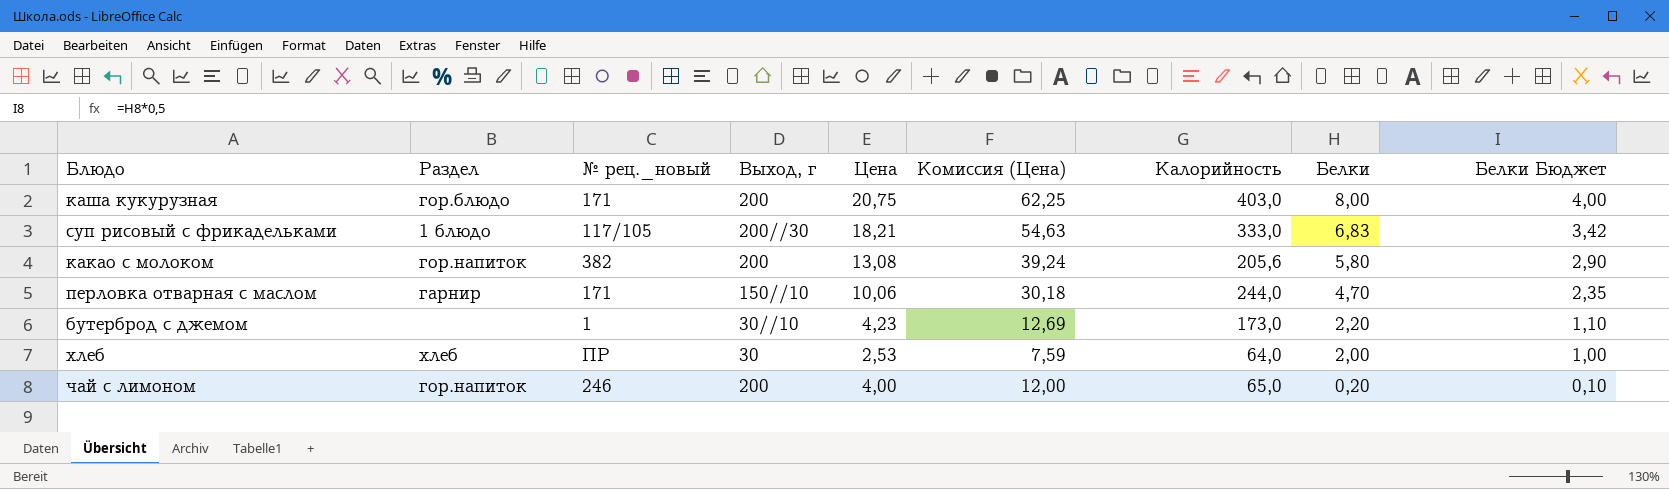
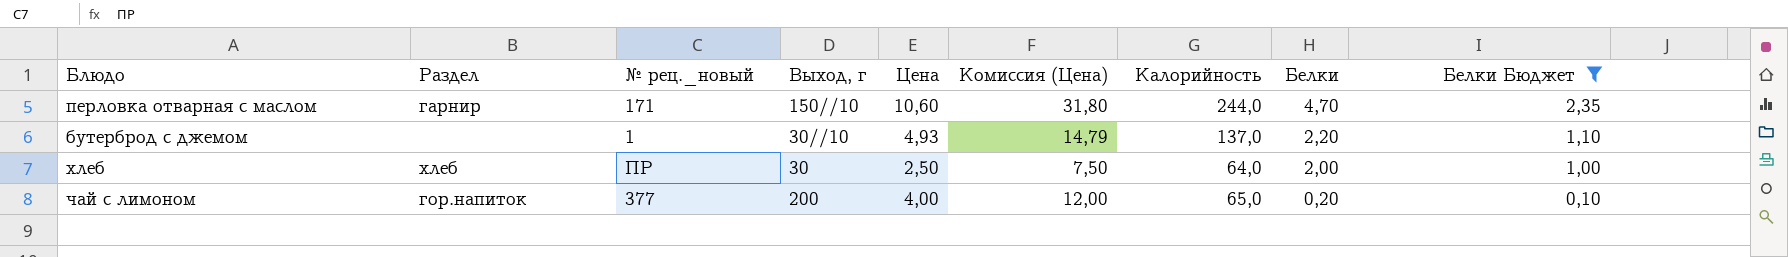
filter: none -> Белки Бюджет <= 2,35
перловка отварная с маслом | Цена: 10,06 -> 10,60
перловка отварная с маслом | Комиссия (Цена): 30,18 -> 31,80
бутерброд с джемом | Цена: 4,23 -> 4,93
бутерброд с джемом | Комиссия (Цена): 12,69 -> 14,79
бутерброд с джемом | Калорийность: 173,0 -> 137,0
хлеб | Цена: 2,53 -> 2,50
хлеб | Комиссия (Цена): 7,59 -> 7,50
чай с лимоном | № рец._новый: 246 -> 377

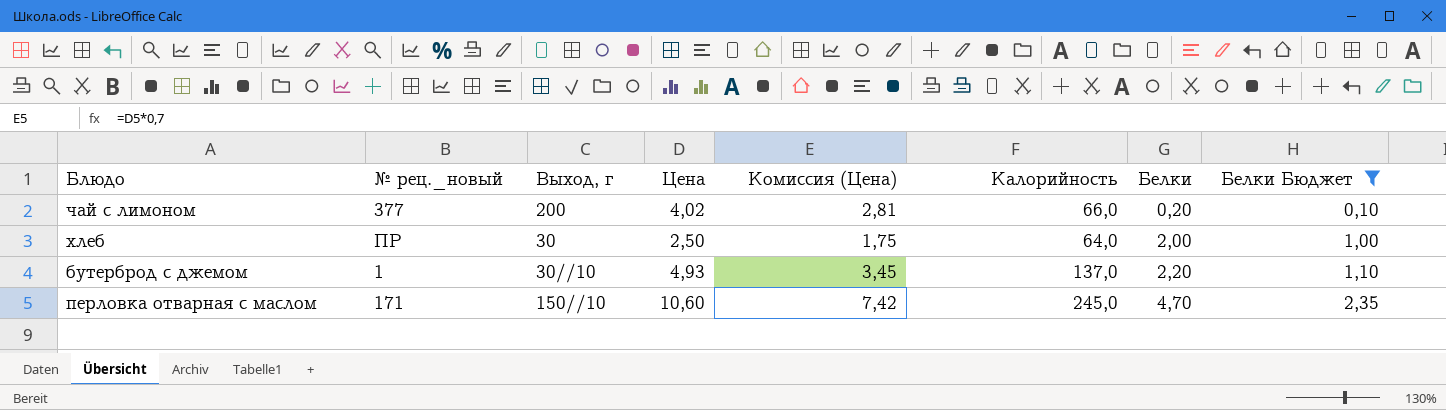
row order: Белки descending -> Белки ascending
column Раздел | position: 2 -> none
column Комиссия (Цена) | formula: [Цена] * 3 -> [Цена] * 0,7
чай с лимоном | Цена: 4,00 -> 4,02
чай с лимоном | Калорийность: 65,0 -> 66,0
перловка отварная с маслом | Калорийность: 244,0 -> 245,0

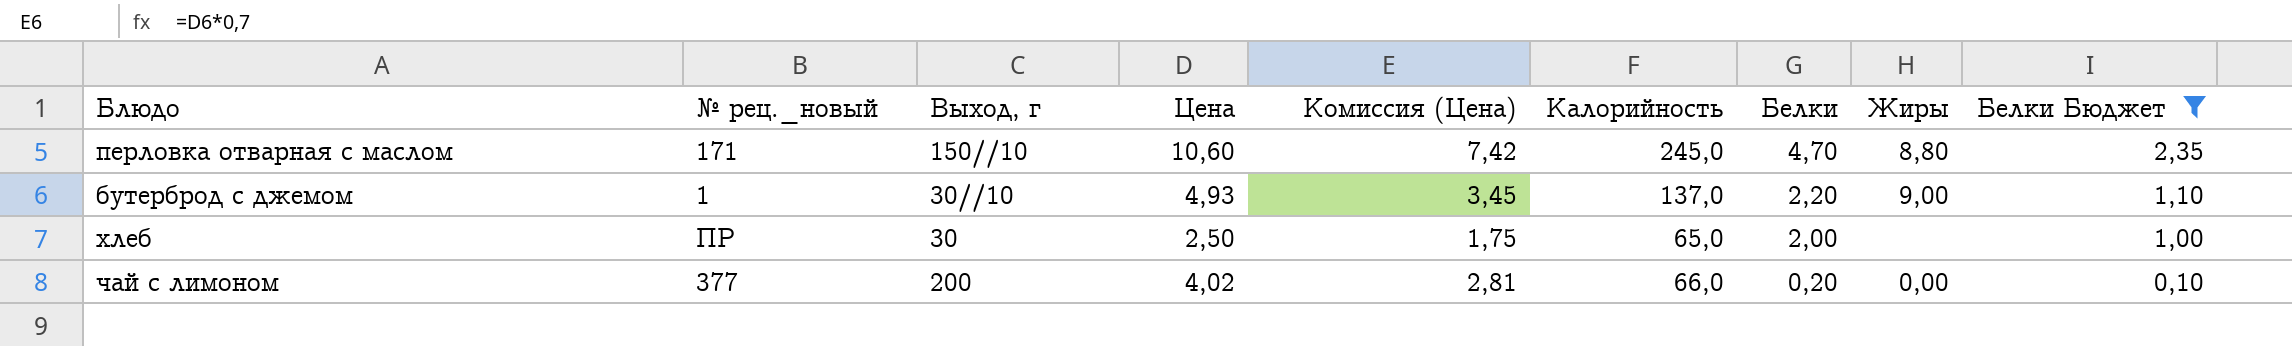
row order: Белки ascending -> Белки descending
column Жиры | position: none -> 8
хлеб | Калорийность: 64,0 -> 65,0

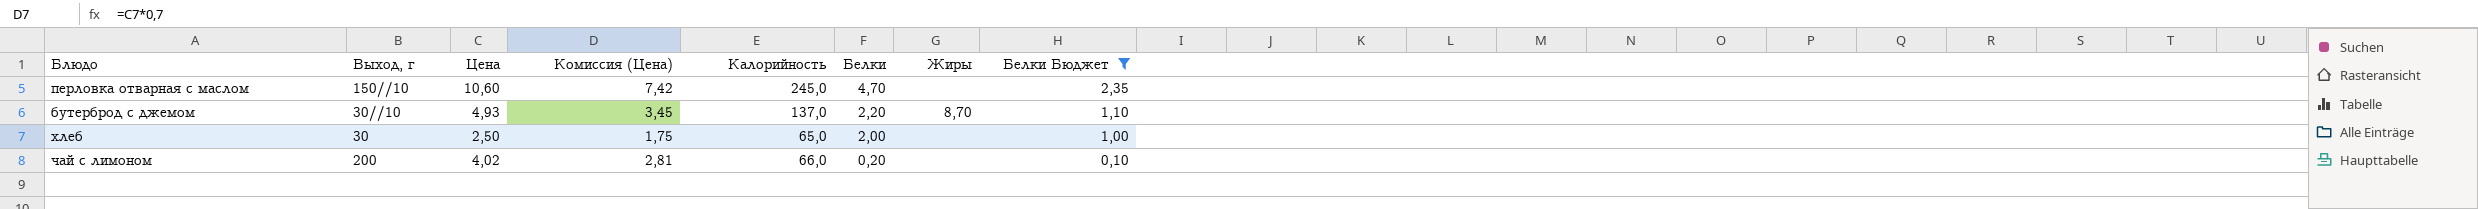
column № рец._новый | position: 2 -> none
перловка отварная с маслом | Жиры: 8,80 -> none
бутерброд с джемом | Жиры: 9,00 -> 8,70
чай с лимоном | Жиры: 0,00 -> none

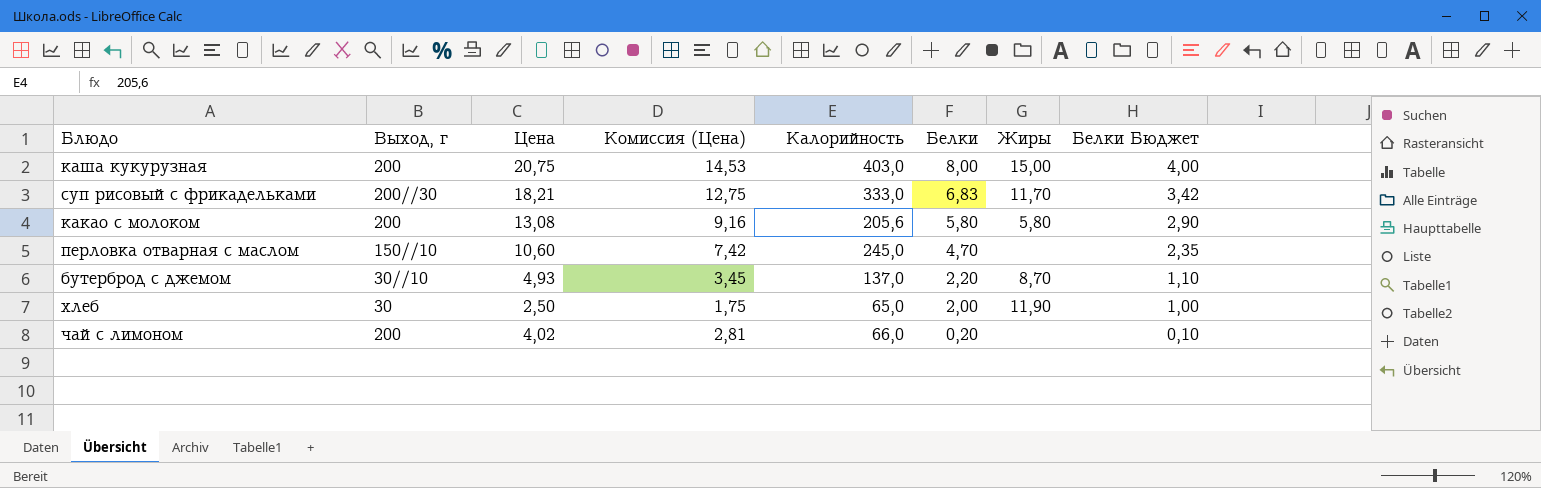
filter: Белки Бюджет <= 2,35 -> none
хлеб | Жиры: none -> 11,90

